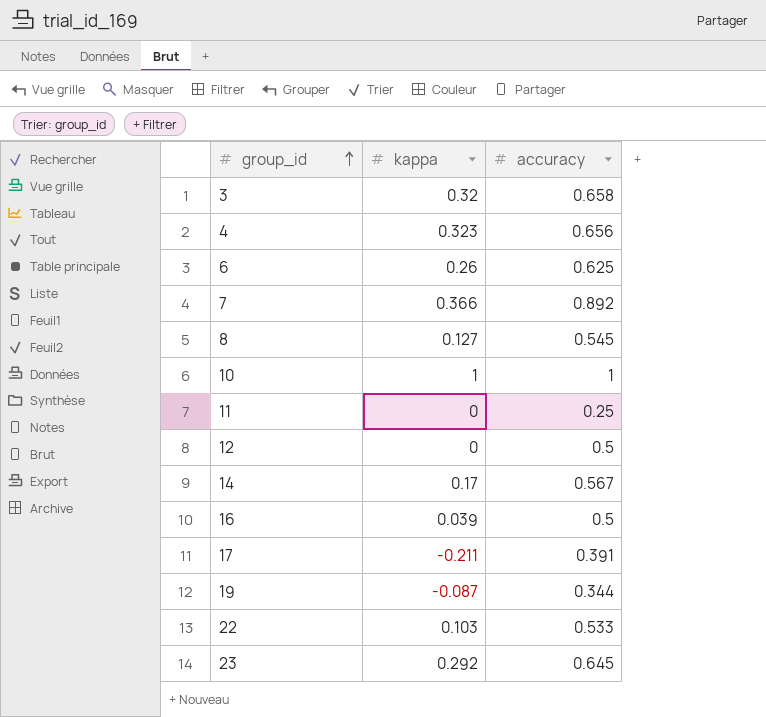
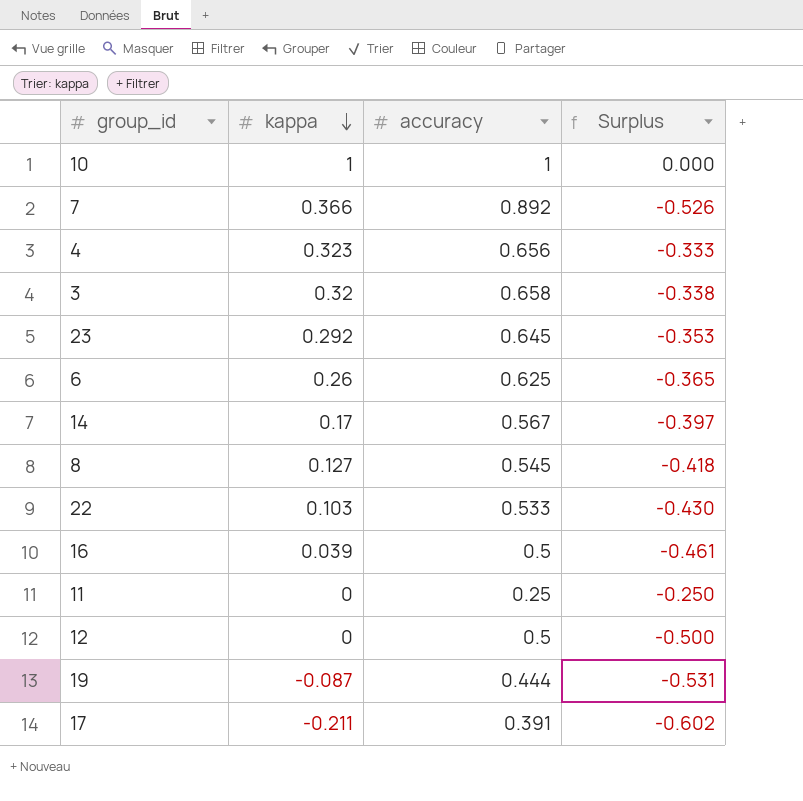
row order: group_id ascending -> kappa descending
column Surplus | formula: none -> [kappa] - [accuracy]
19 | accuracy: 0.344 -> 0.444

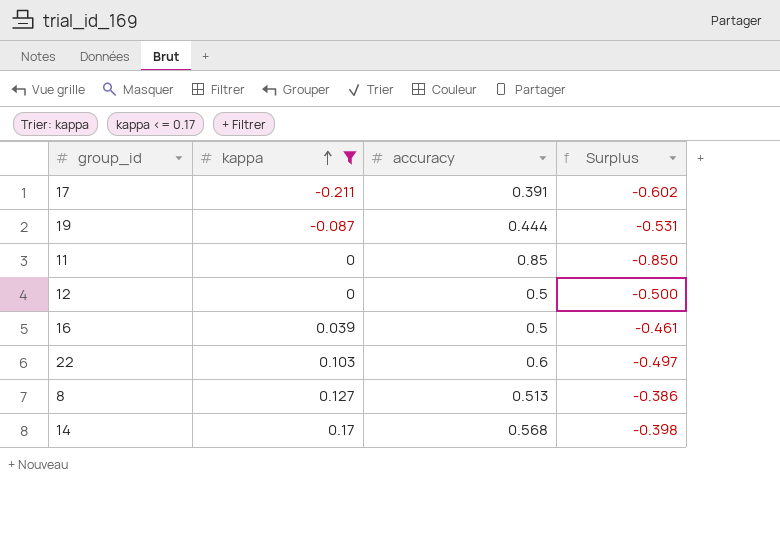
filter: none -> kappa <= 0.17
row order: kappa descending -> kappa ascending
11 | accuracy: 0.25 -> 0.85
11 | Surplus: -0.250 -> -0.850
22 | accuracy: 0.533 -> 0.6
22 | Surplus: -0.430 -> -0.497
8 | accuracy: 0.545 -> 0.513
8 | Surplus: -0.418 -> -0.386
14 | accuracy: 0.567 -> 0.568
14 | Surplus: -0.397 -> -0.398

